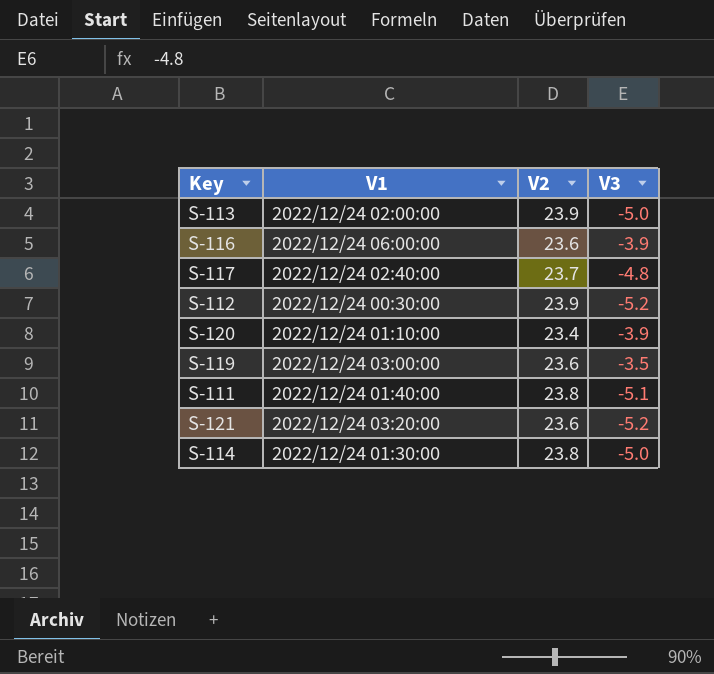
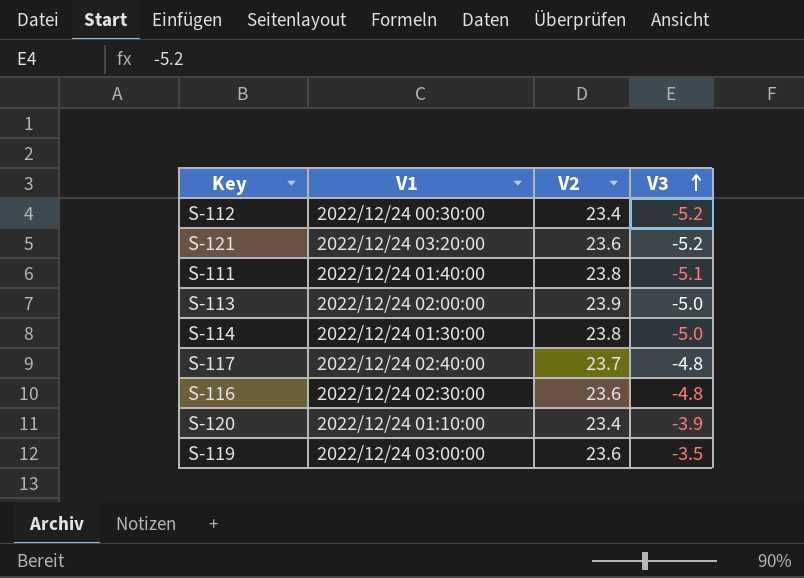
row order: none -> V3 ascending
S-112 | V2: 23.9 -> 23.4
S-116 | V1: 2022/12/24 06:00:00 -> 2022/12/24 02:30:00
S-116 | V3: -3.9 -> -4.8

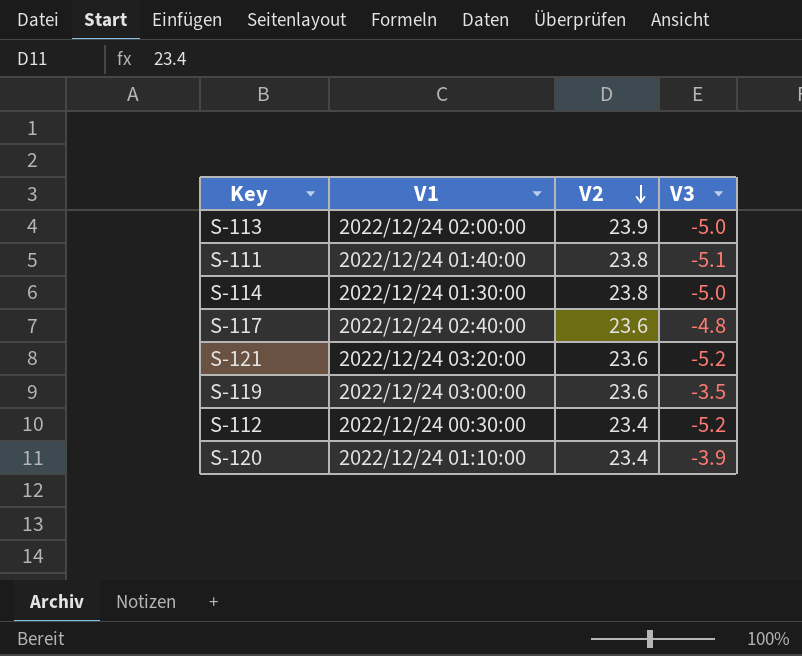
row order: V3 ascending -> V2 descending
row S-116: 2022/12/24 02:30:00 | 23.6 | -4.8 -> none
S-117 | V2: 23.7 -> 23.6

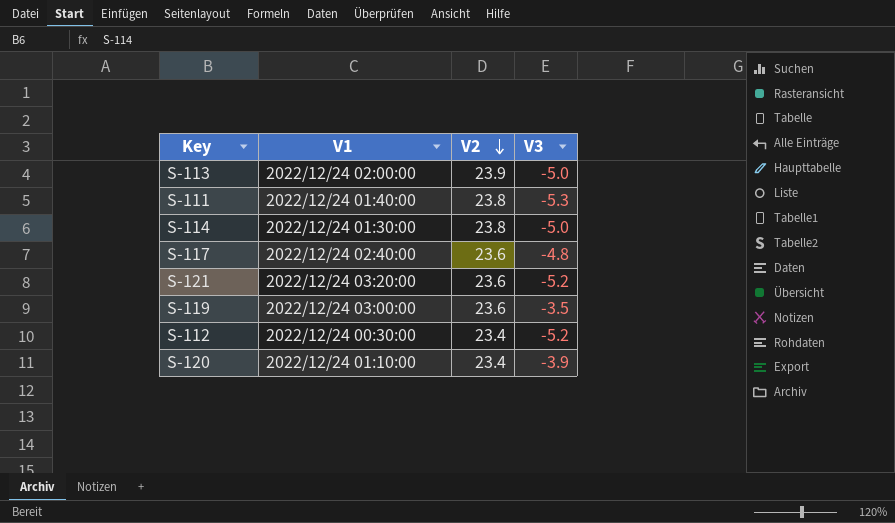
S-111 | V3: -5.1 -> -5.3

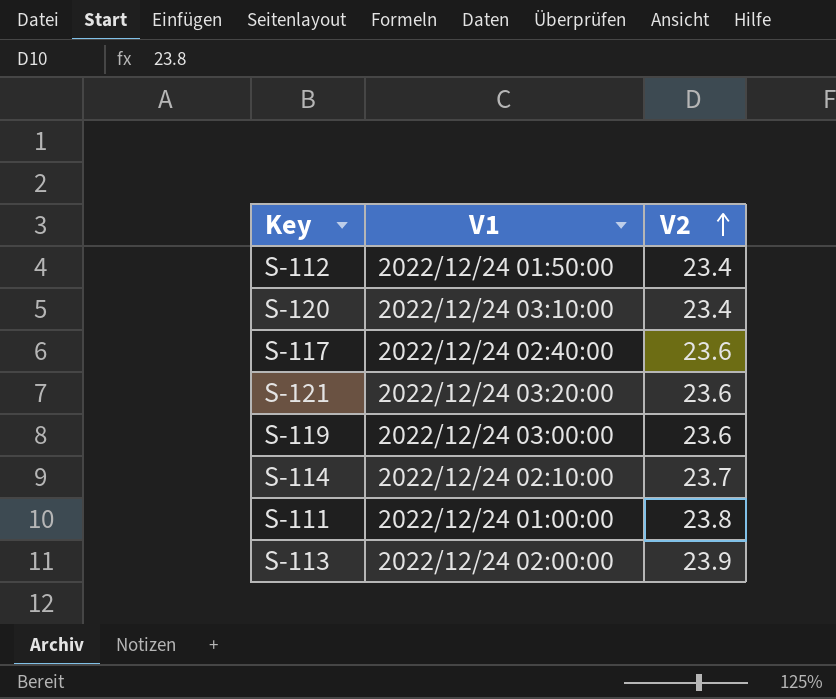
row order: V2 descending -> V2 ascending
column V3 | position: 4 -> none
S-112 | V1: 2022/12/24 00:30:00 -> 2022/12/24 01:50:00
S-120 | V1: 2022/12/24 01:10:00 -> 2022/12/24 03:10:00
S-114 | V1: 2022/12/24 01:30:00 -> 2022/12/24 02:10:00
S-114 | V2: 23.8 -> 23.7
S-111 | V1: 2022/12/24 01:40:00 -> 2022/12/24 01:00:00

